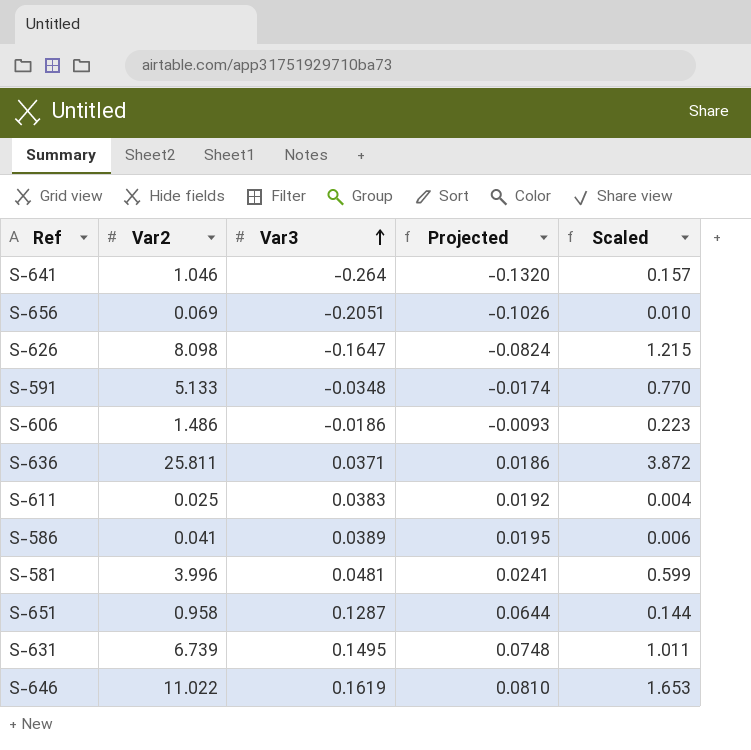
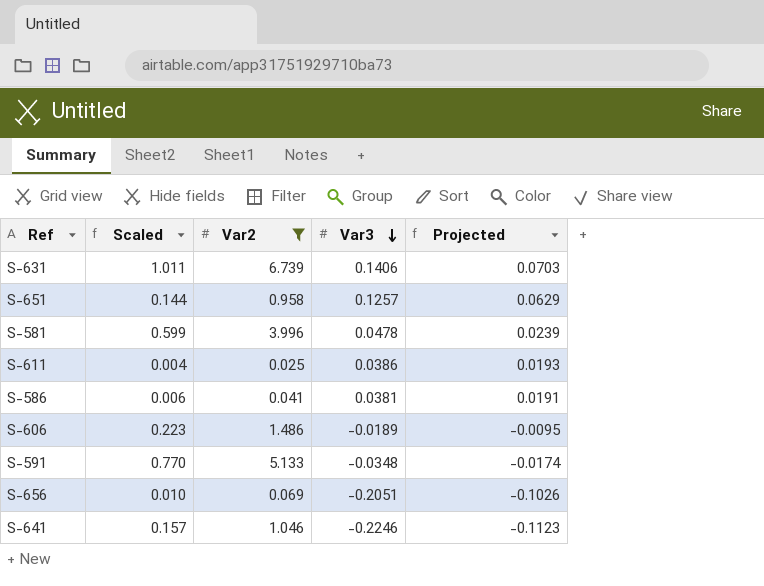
filter: none -> Var2 <= 6.739
row order: Var3 ascending -> Var3 descending
column Scaled | position: 5 -> 2
S-631 | Var3: 0.1495 -> 0.1406
S-631 | Projected: 0.0748 -> 0.0703
S-651 | Var3: 0.1287 -> 0.1257
S-651 | Projected: 0.0644 -> 0.0629
S-581 | Var3: 0.0481 -> 0.0478
S-581 | Projected: 0.0241 -> 0.0239
S-611 | Var3: 0.0383 -> 0.0386
S-611 | Projected: 0.0192 -> 0.0193
S-586 | Var3: 0.0389 -> 0.0381
S-586 | Projected: 0.0195 -> 0.0191
S-606 | Var3: -0.0186 -> -0.0189
S-606 | Projected: -0.0093 -> -0.0095
S-641 | Var3: -0.264 -> -0.2246
S-641 | Projected: -0.1320 -> -0.1123

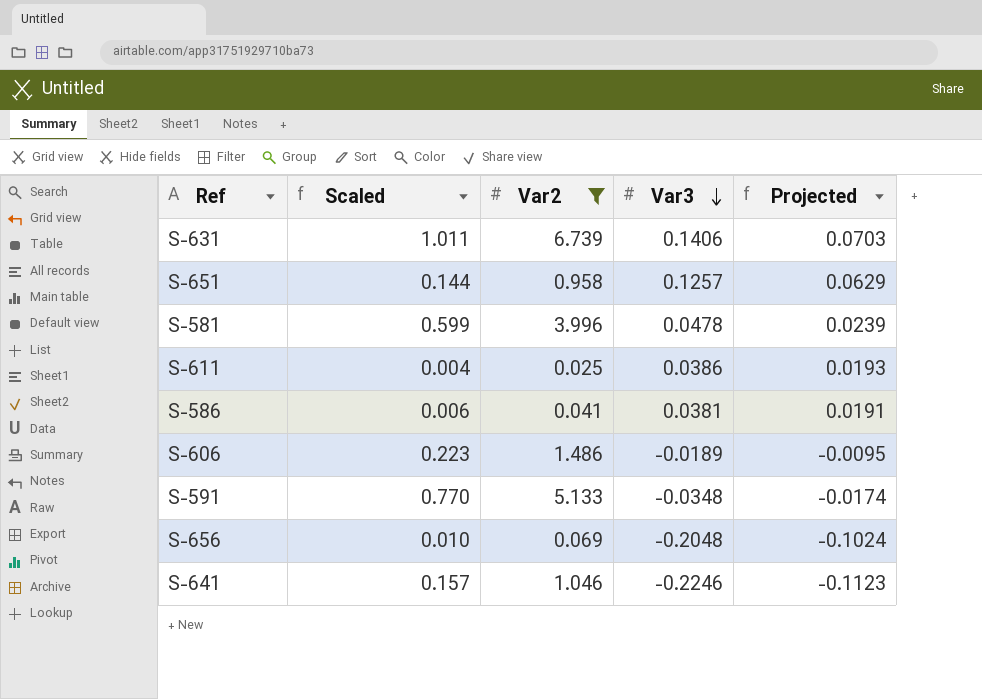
S-656 | Var3: -0.2051 -> -0.2048
S-656 | Projected: -0.1026 -> -0.1024

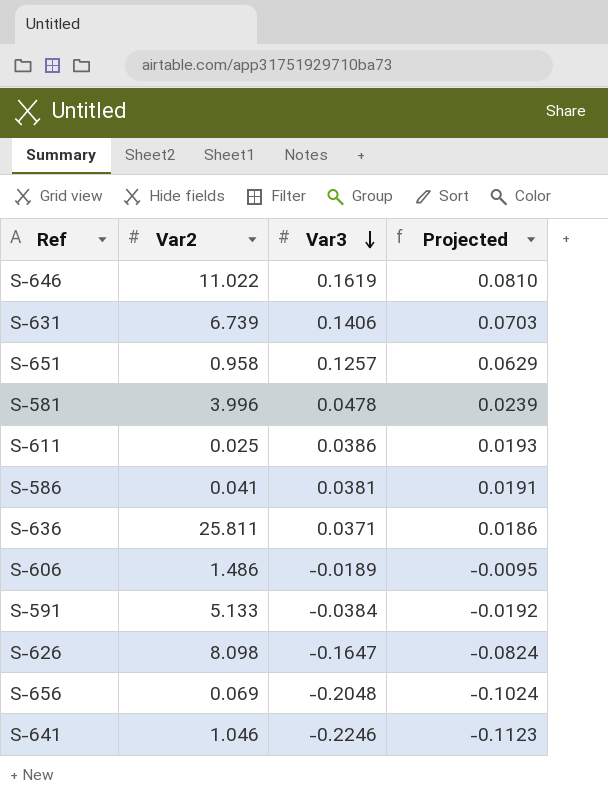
filter: Var2 <= 6.739 -> none
column Scaled | formula: [Var2] * 0.15 -> none
S-591 | Var3: -0.0348 -> -0.0384
S-591 | Projected: -0.0174 -> -0.0192

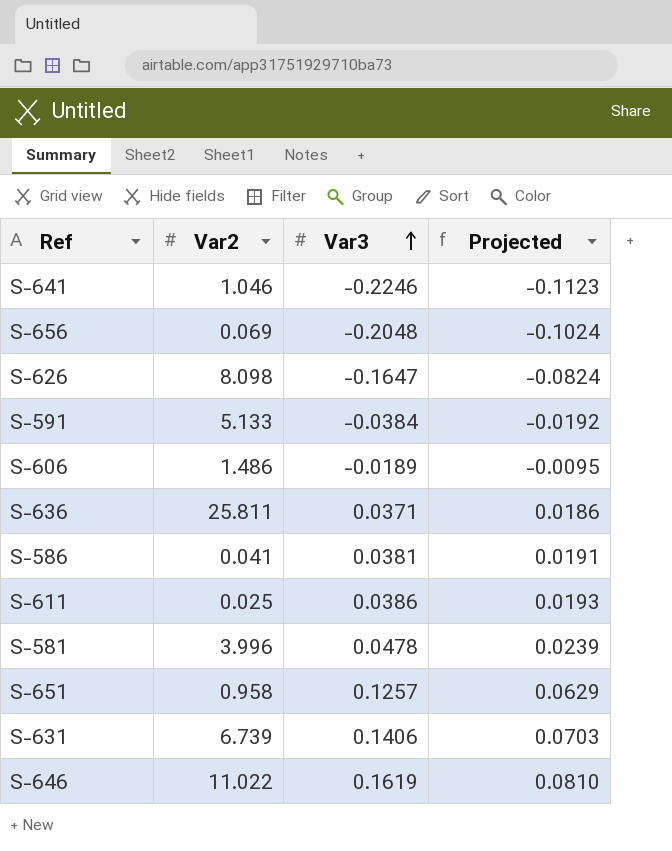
row order: Var3 descending -> Var3 ascending

